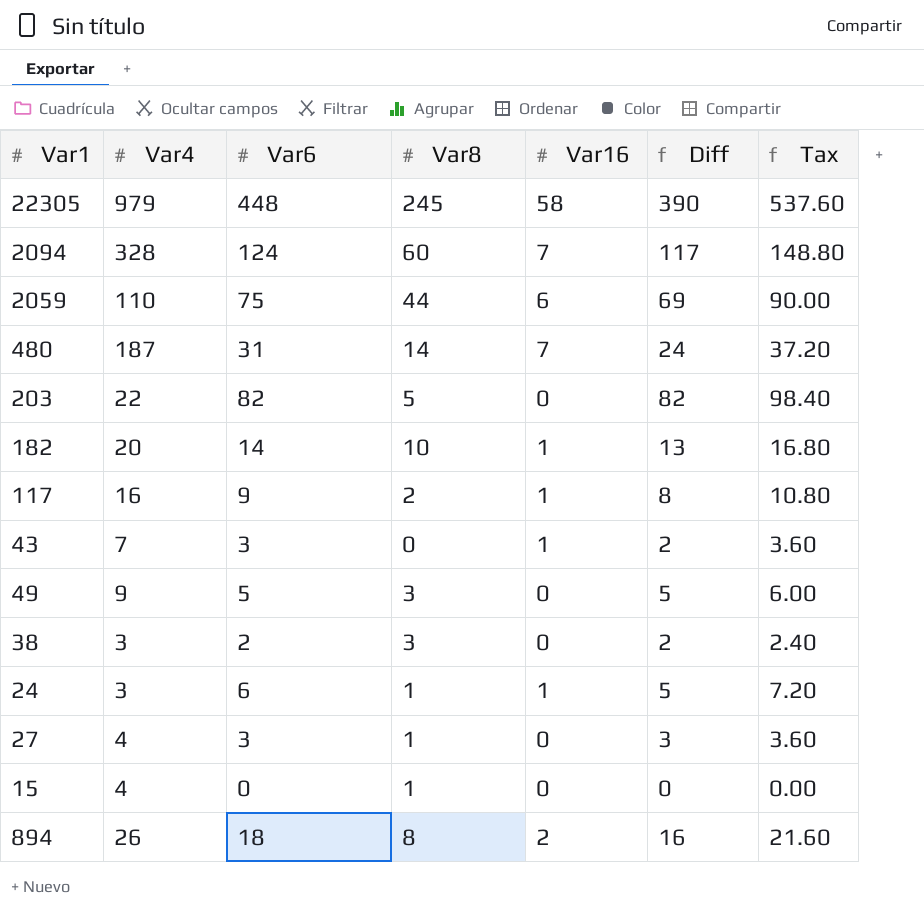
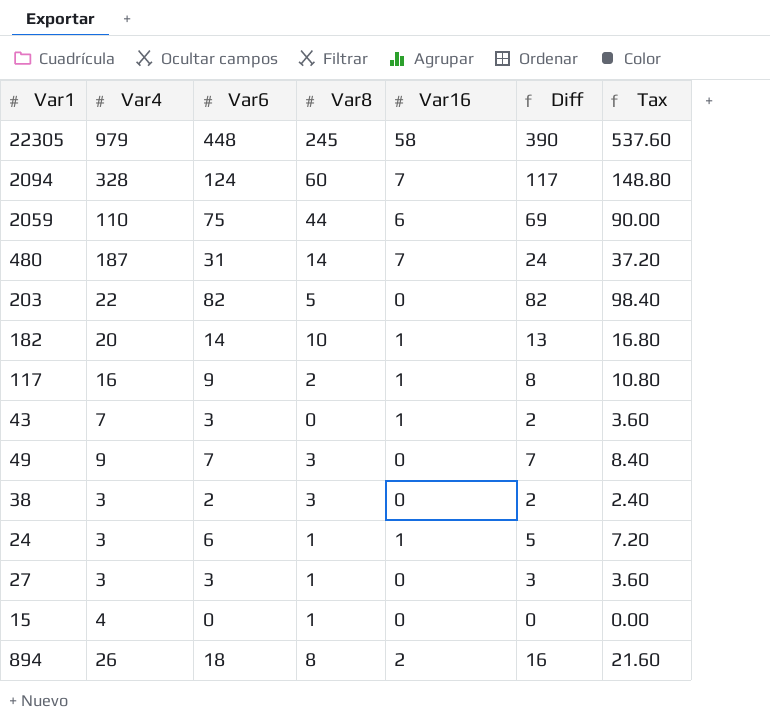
49 | Var6: 5 -> 7
49 | Diff: 5 -> 7
49 | Tax: 6.00 -> 8.40
27 | Var4: 4 -> 3

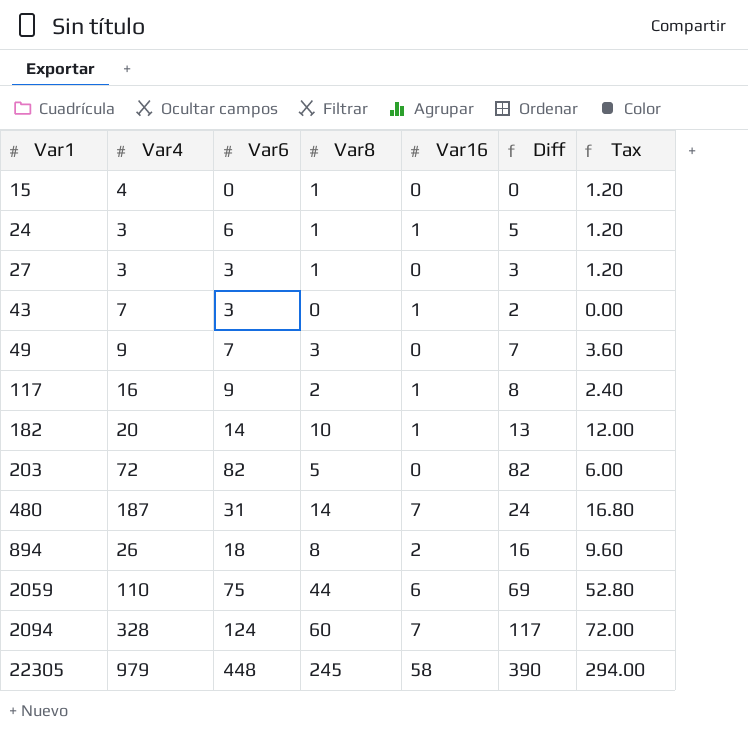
row order: none -> Var1 ascending
column Tax | formula: [Var6] * 1.2 -> [Var8] * 1.2
row 38: 3 | 2 | 3 | 0 | 2 | 2.40 -> none
203 | Var4: 22 -> 72

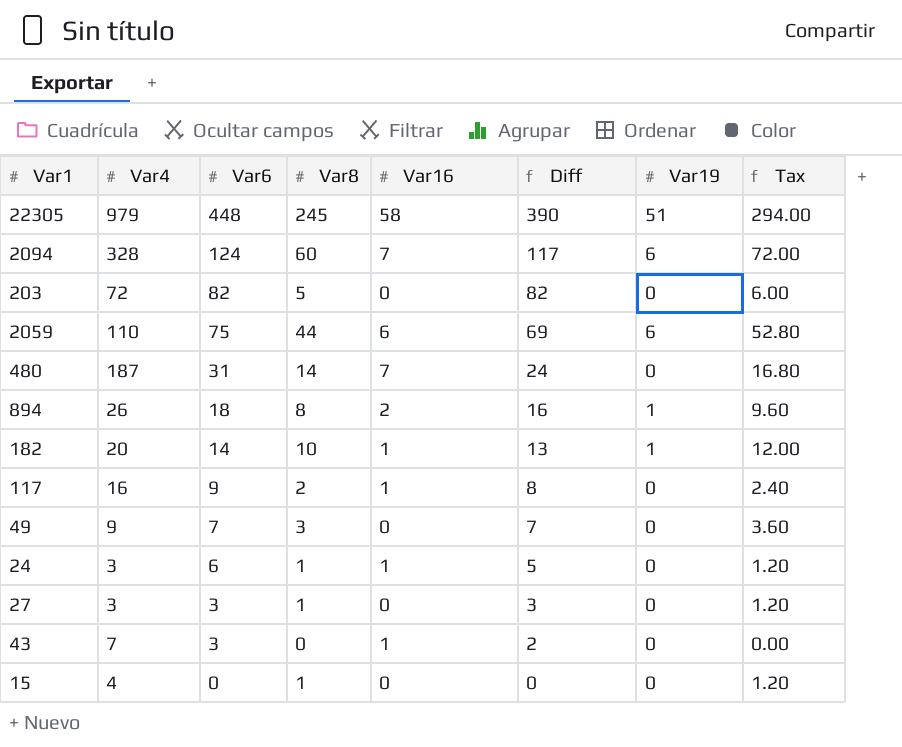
row order: Var1 ascending -> Var6 descending
column Var19 | position: none -> 7

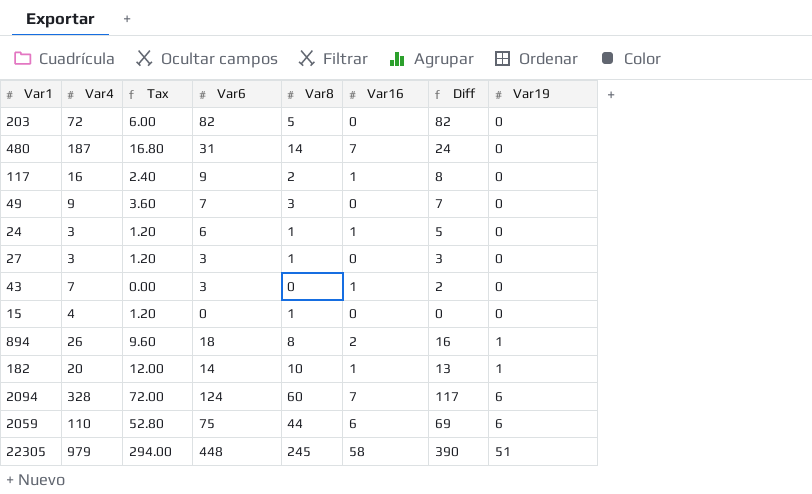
row order: Var6 descending -> Var19 ascending
column Tax | position: 8 -> 3

